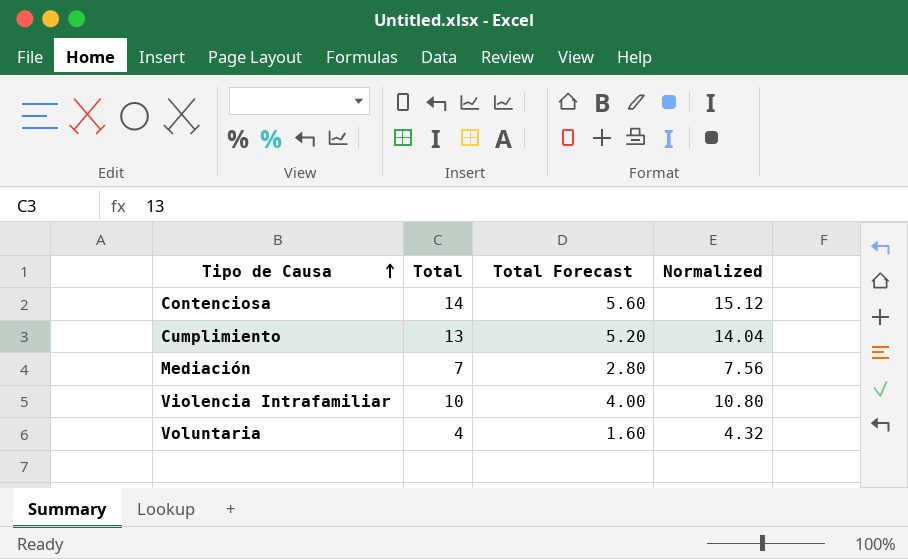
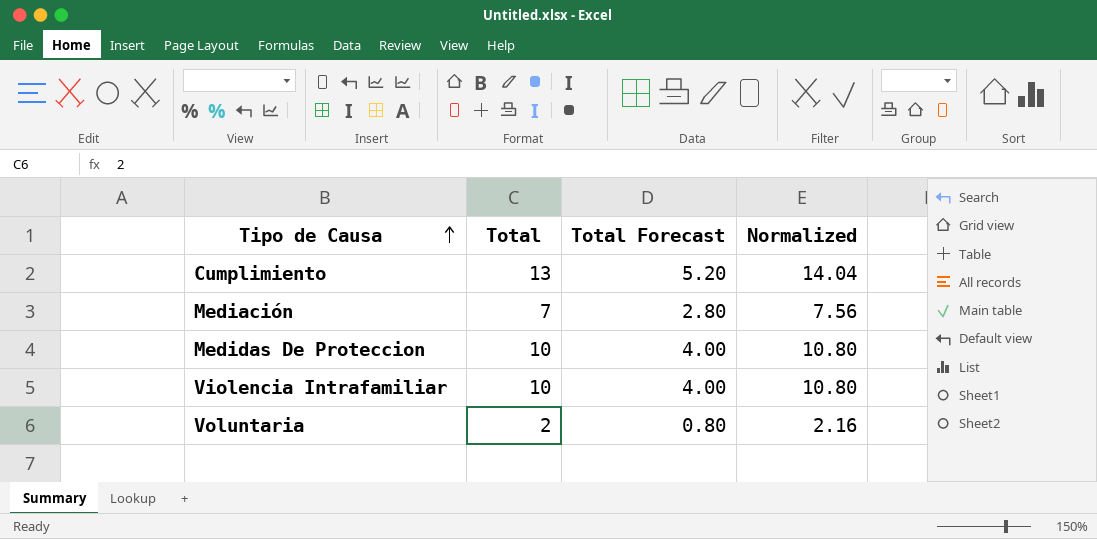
row Contenciosa: 14 | 5.60 | 15.12 -> none
row Medidas De Proteccion: none -> 10 | 4.00 | 10.80
Voluntaria | Total: 4 -> 2
Voluntaria | Total Forecast: 1.60 -> 0.80
Voluntaria | Normalized: 4.32 -> 2.16

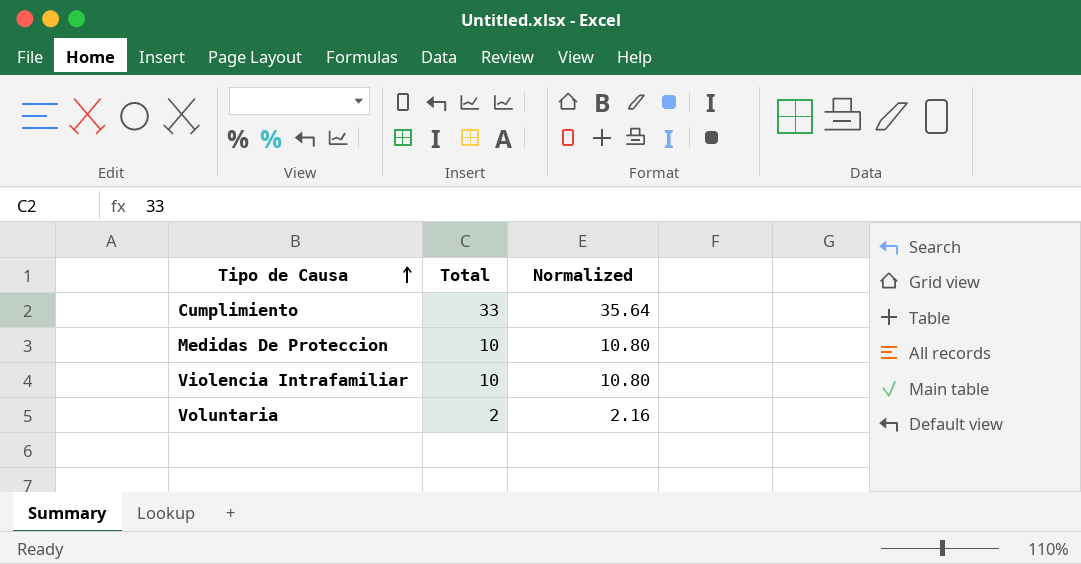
column Total Forecast | formula: [Total] * 0.4 -> none
row Mediación: 7 | 2.80 | 7.56 -> none
Cumplimiento | Total: 13 -> 33
Cumplimiento | Normalized: 14.04 -> 35.64

